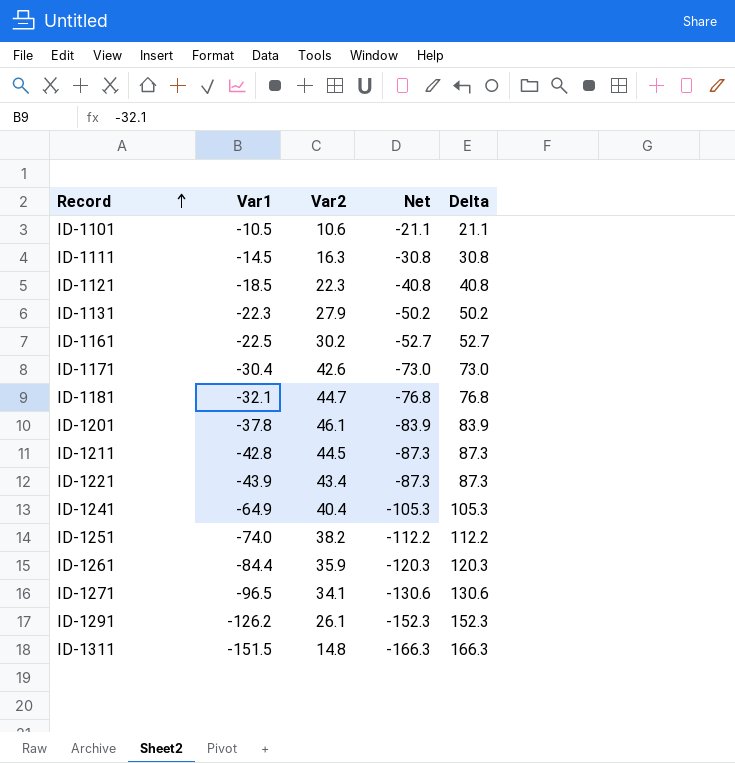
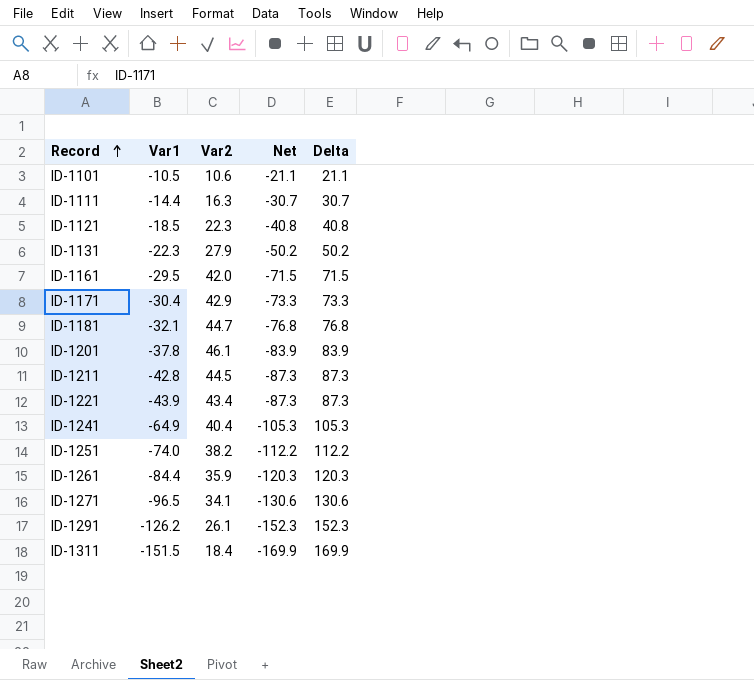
ID-1111 | Var1: -14.5 -> -14.4
ID-1111 | Net: -30.8 -> -30.7
ID-1111 | Delta: 30.8 -> 30.7
ID-1161 | Var1: -22.5 -> -29.5
ID-1161 | Var2: 30.2 -> 42.0
ID-1161 | Net: -52.7 -> -71.5
ID-1161 | Delta: 52.7 -> 71.5
ID-1171 | Var2: 42.6 -> 42.9
ID-1171 | Net: -73.0 -> -73.3
ID-1171 | Delta: 73.0 -> 73.3
ID-1311 | Var2: 14.8 -> 18.4
ID-1311 | Net: -166.3 -> -169.9
ID-1311 | Delta: 166.3 -> 169.9

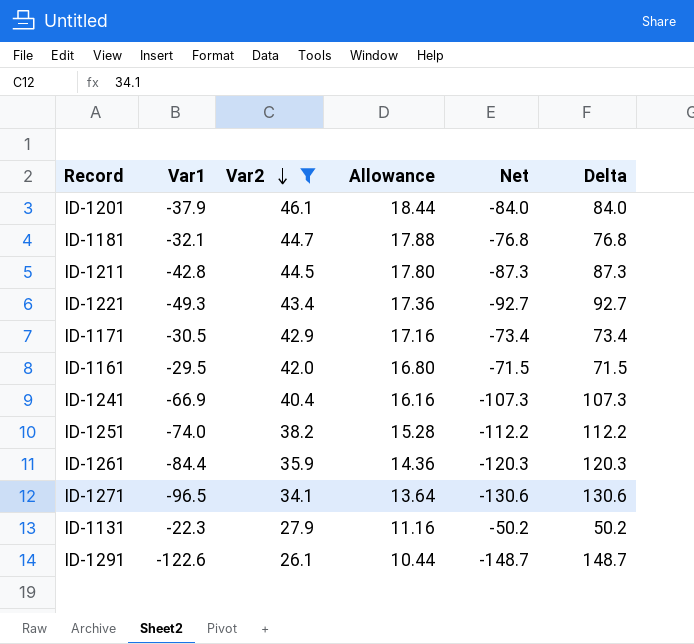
filter: none -> Var2 >= 26.1
row order: Record ascending -> Var2 descending
column Allowance | formula: none -> [Var2] * 0.4
ID-1201 | Var1: -37.8 -> -37.9
ID-1201 | Net: -83.9 -> -84.0
ID-1201 | Delta: 83.9 -> 84.0
ID-1221 | Var1: -43.9 -> -49.3
ID-1221 | Net: -87.3 -> -92.7
ID-1221 | Delta: 87.3 -> 92.7
ID-1171 | Var1: -30.4 -> -30.5
ID-1171 | Net: -73.3 -> -73.4
ID-1171 | Delta: 73.3 -> 73.4
ID-1241 | Var1: -64.9 -> -66.9
ID-1241 | Net: -105.3 -> -107.3
ID-1241 | Delta: 105.3 -> 107.3
ID-1291 | Var1: -126.2 -> -122.6
ID-1291 | Net: -152.3 -> -148.7
ID-1291 | Delta: 152.3 -> 148.7

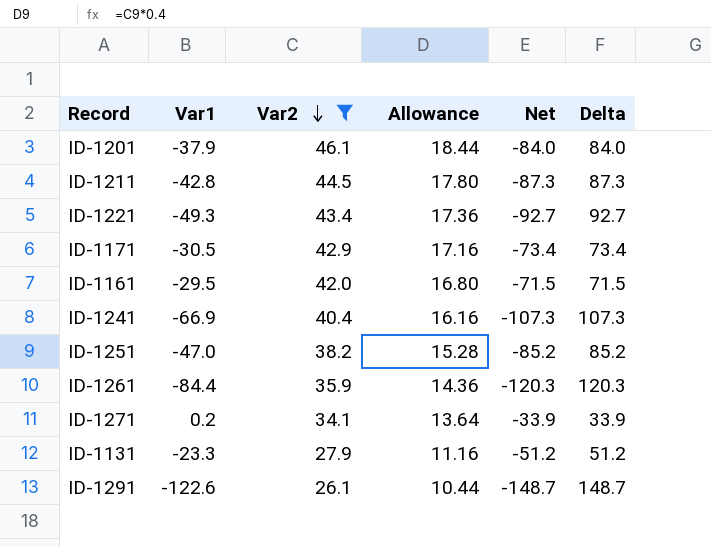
row ID-1181: -32.1 | 44.7 | 17.88 | -76.8 | 76.8 -> none
ID-1251 | Var1: -74.0 -> -47.0
ID-1251 | Net: -112.2 -> -85.2
ID-1251 | Delta: 112.2 -> 85.2
ID-1271 | Var1: -96.5 -> 0.2
ID-1271 | Net: -130.6 -> -33.9
ID-1271 | Delta: 130.6 -> 33.9
ID-1131 | Var1: -22.3 -> -23.3
ID-1131 | Net: -50.2 -> -51.2
ID-1131 | Delta: 50.2 -> 51.2

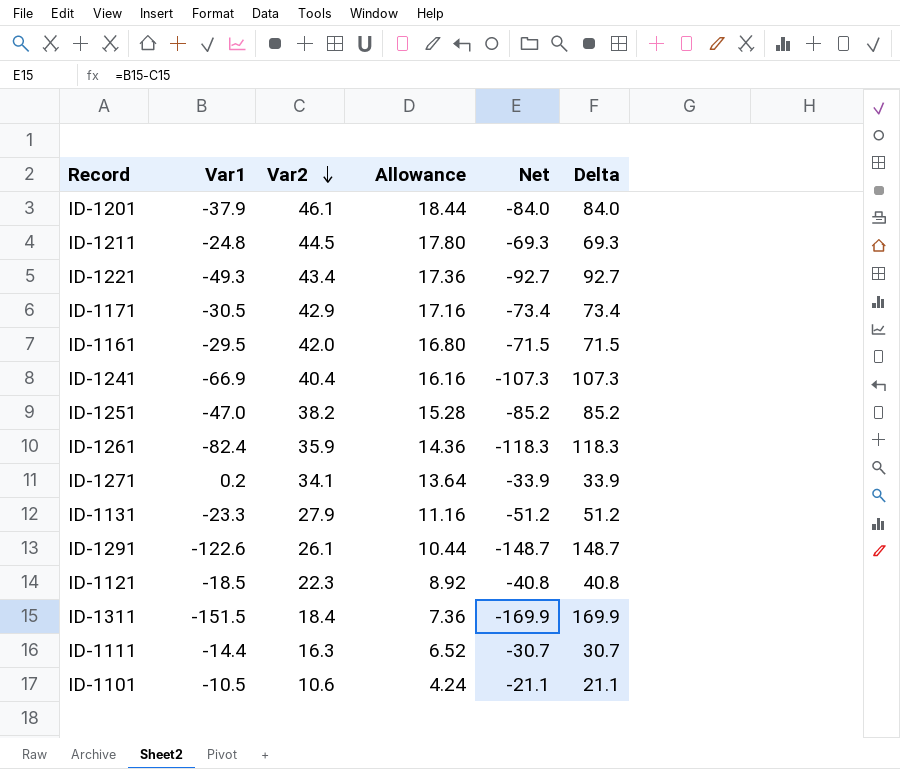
filter: Var2 >= 26.1 -> none
ID-1211 | Var1: -42.8 -> -24.8
ID-1211 | Net: -87.3 -> -69.3
ID-1211 | Delta: 87.3 -> 69.3
ID-1261 | Var1: -84.4 -> -82.4
ID-1261 | Net: -120.3 -> -118.3
ID-1261 | Delta: 120.3 -> 118.3

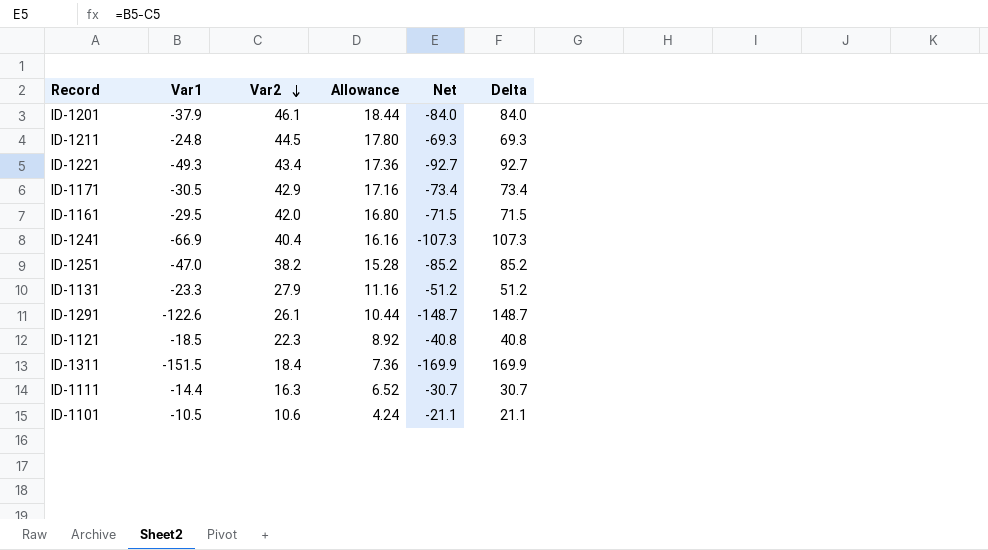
row ID-1261: -82.4 | 35.9 | 14.36 | -118.3 | 118.3 -> none
row ID-1271: 0.2 | 34.1 | 13.64 | -33.9 | 33.9 -> none

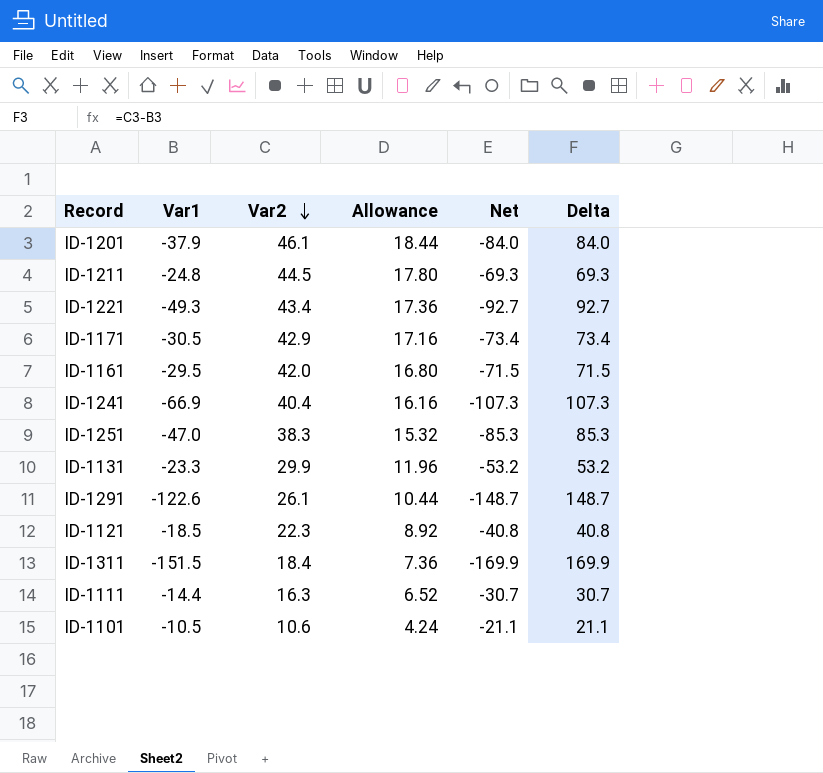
ID-1251 | Var2: 38.2 -> 38.3
ID-1251 | Allowance: 15.28 -> 15.32
ID-1251 | Net: -85.2 -> -85.3
ID-1251 | Delta: 85.2 -> 85.3
ID-1131 | Var2: 27.9 -> 29.9
ID-1131 | Allowance: 11.16 -> 11.96
ID-1131 | Net: -51.2 -> -53.2
ID-1131 | Delta: 51.2 -> 53.2

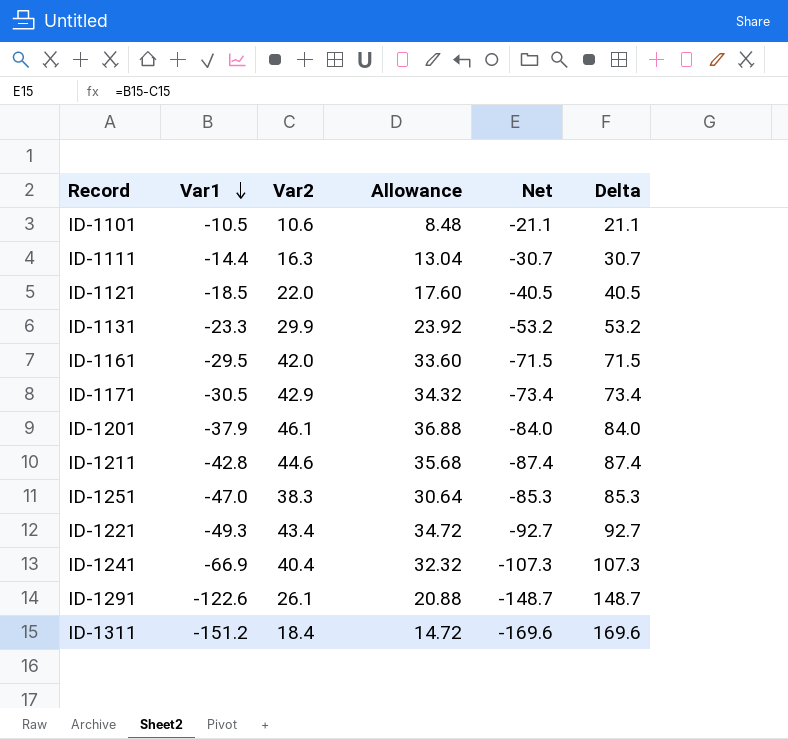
row order: Var2 descending -> Var1 descending
column Allowance | formula: [Var2] * 0.4 -> [Var2] * 0.8
ID-1121 | Var2: 22.3 -> 22.0
ID-1121 | Net: -40.8 -> -40.5
ID-1121 | Delta: 40.8 -> 40.5
ID-1211 | Var1: -24.8 -> -42.8
ID-1211 | Var2: 44.5 -> 44.6
ID-1211 | Net: -69.3 -> -87.4
ID-1211 | Delta: 69.3 -> 87.4
ID-1311 | Var1: -151.5 -> -151.2
ID-1311 | Net: -169.9 -> -169.6
ID-1311 | Delta: 169.9 -> 169.6

